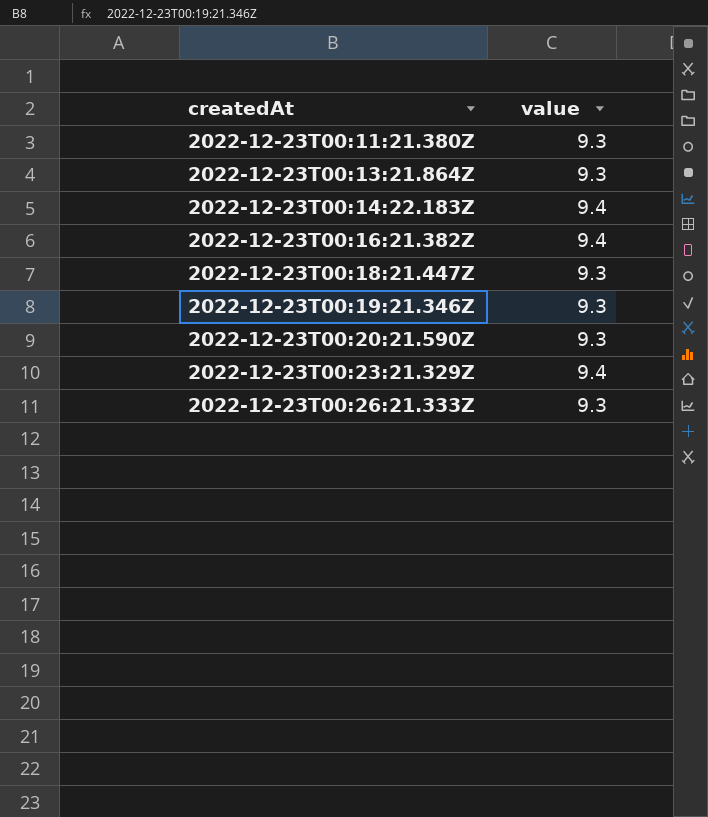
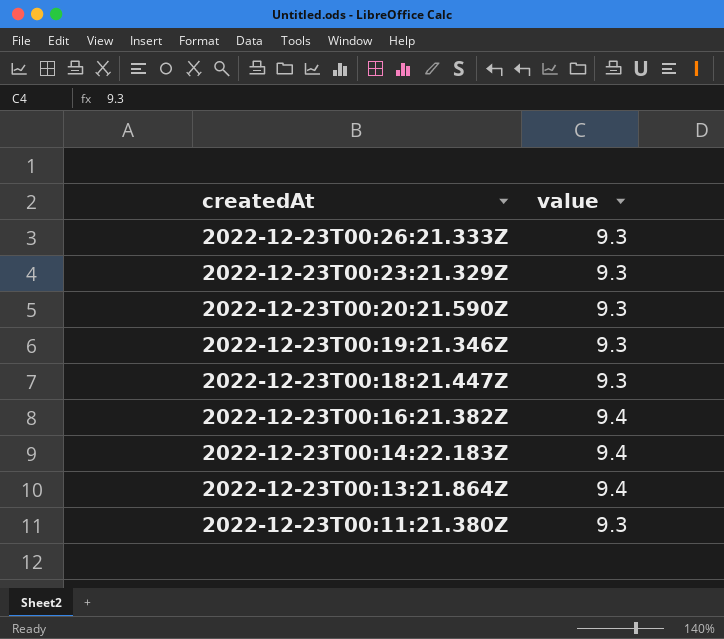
row order: createdAt ascending -> createdAt descending
2022-12-23T00:23:21.329Z | value: 9.4 -> 9.3
2022-12-23T00:13:21.864Z | value: 9.3 -> 9.4

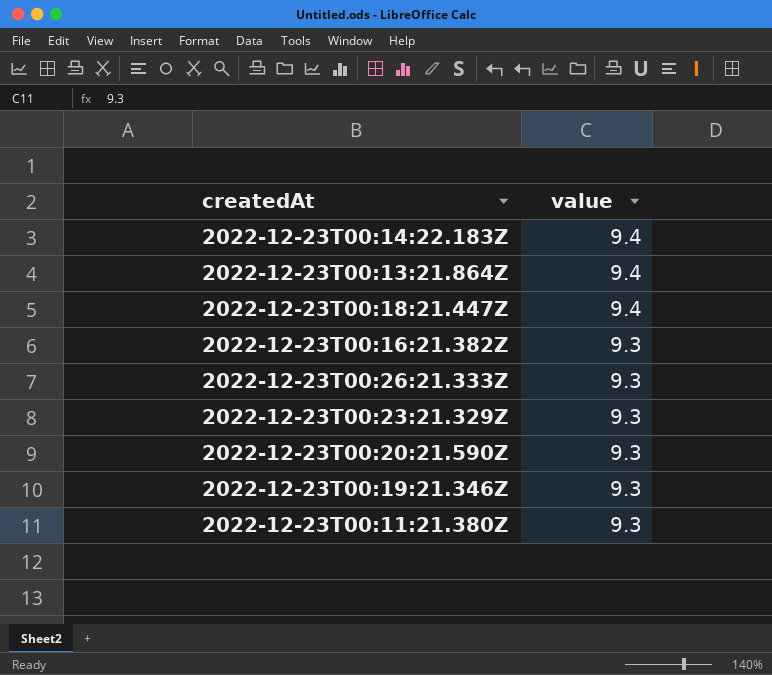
row order: createdAt descending -> value descending
2022-12-23T00:18:21.447Z | value: 9.3 -> 9.4
2022-12-23T00:16:21.382Z | value: 9.4 -> 9.3

